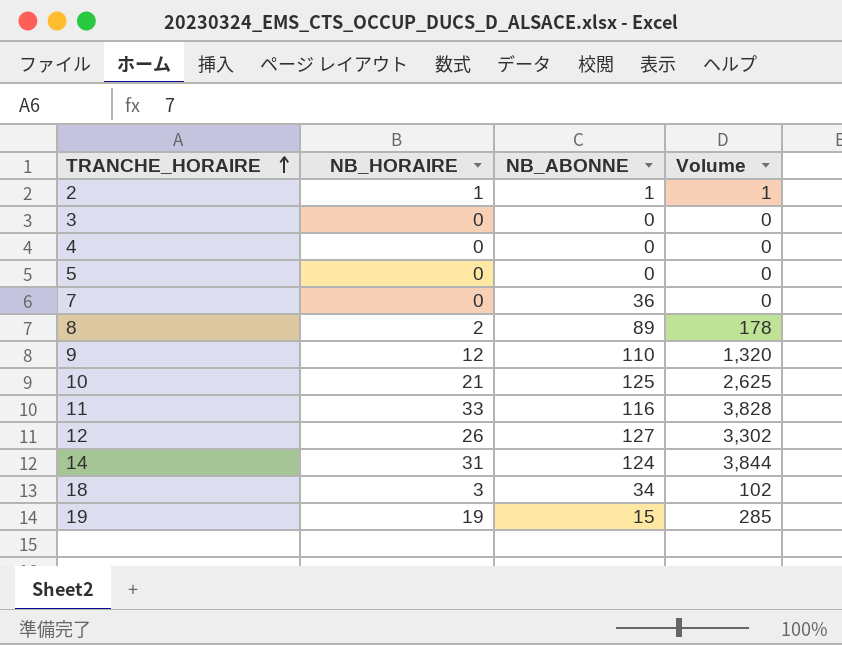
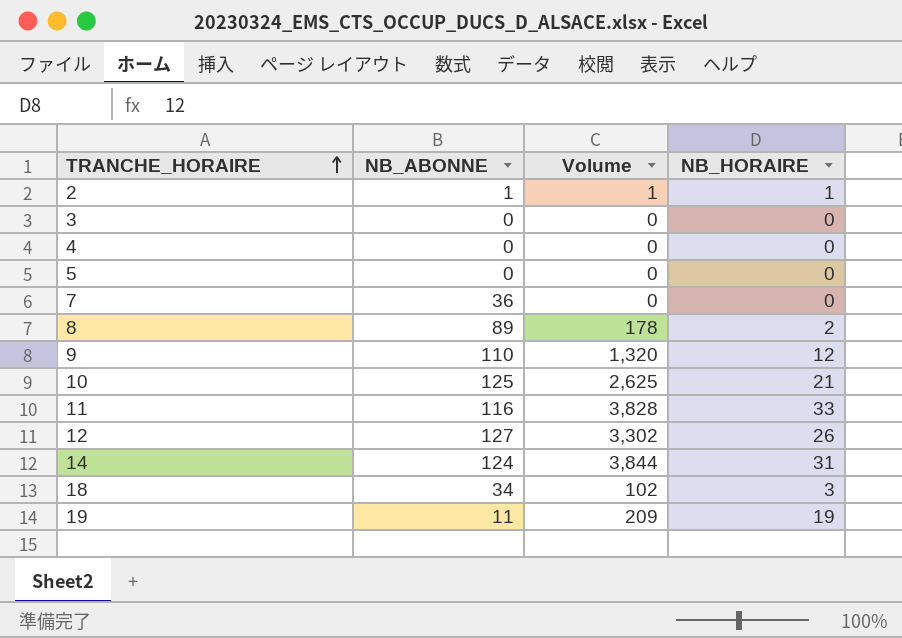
column NB_HORAIRE | position: 2 -> 4
19 | NB_ABONNE: 15 -> 11
19 | Volume: 285 -> 209

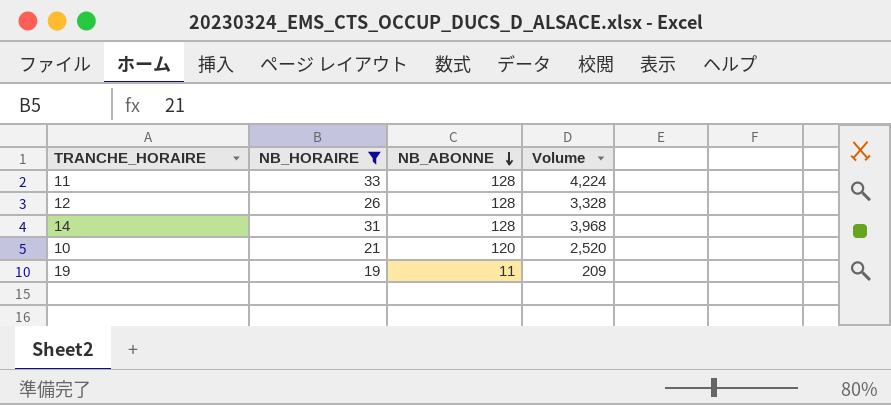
filter: none -> NB_HORAIRE >= 19
row order: TRANCHE_HORAIRE ascending -> NB_ABONNE descending
column NB_HORAIRE | position: 4 -> 2
11 | NB_ABONNE: 116 -> 128
11 | Volume: 3,828 -> 4,224
12 | NB_ABONNE: 127 -> 128
12 | Volume: 3,302 -> 3,328
14 | NB_ABONNE: 124 -> 128
14 | Volume: 3,844 -> 3,968
10 | NB_ABONNE: 125 -> 120
10 | Volume: 2,625 -> 2,520

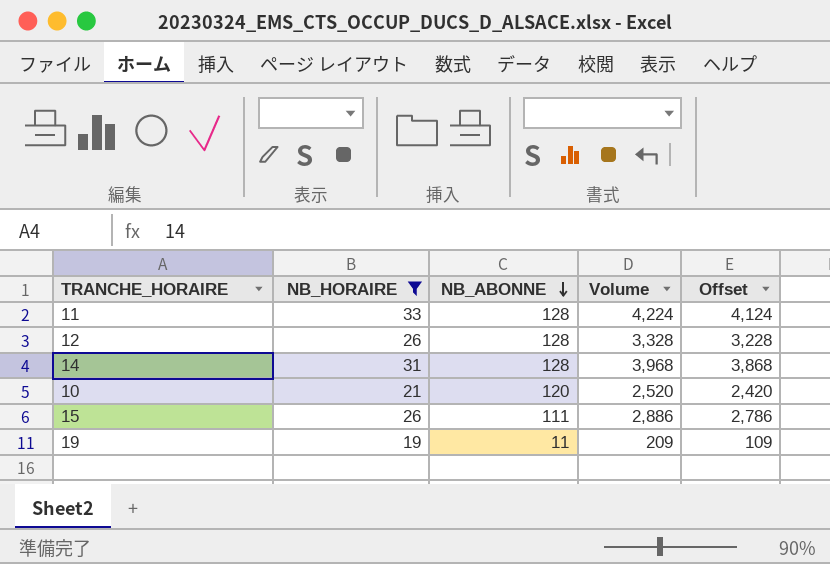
column Offset | formula: none -> [Volume] - 100
row 15: none -> 26 | 111 | 2,886 | 2,786

